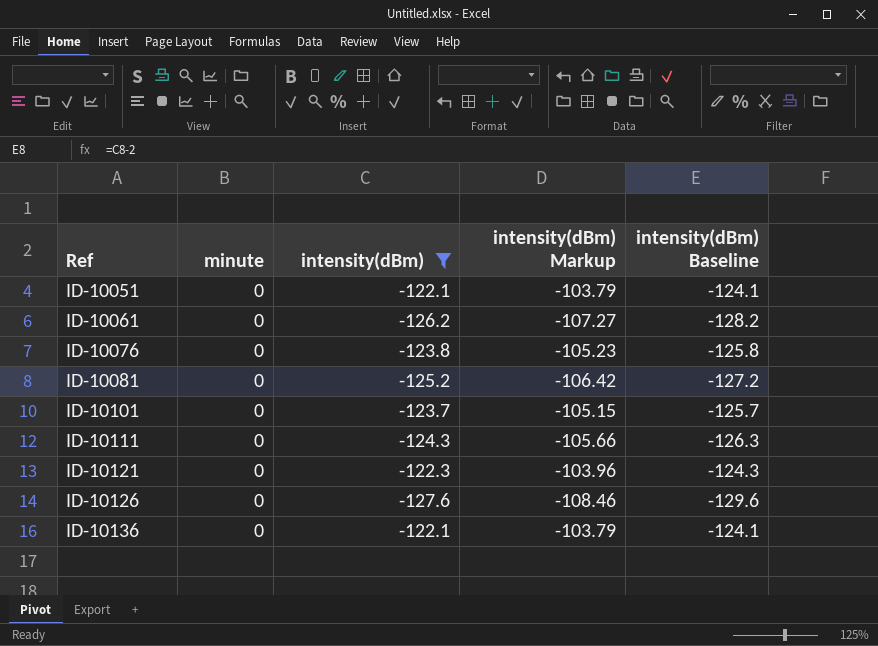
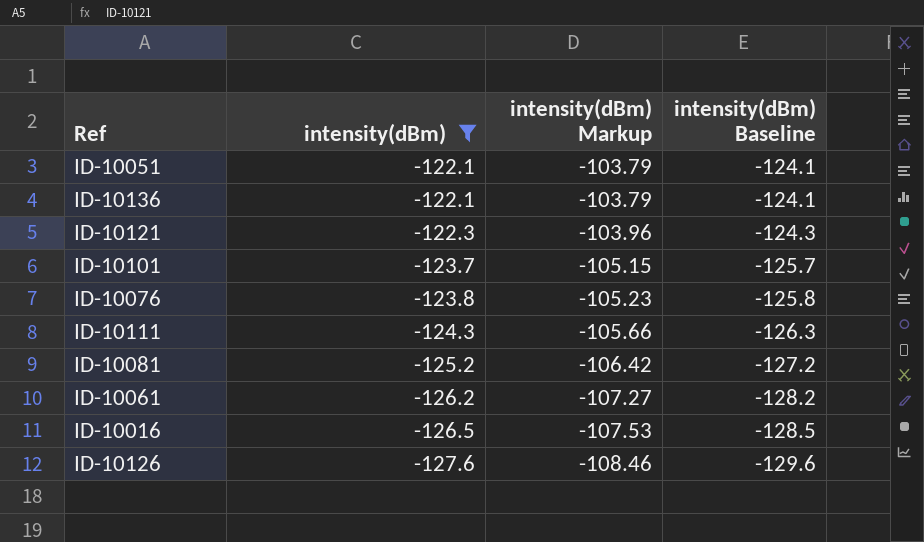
row order: Ref ascending -> intensity(dBm) descending
column minute | position: 2 -> none
row ID-10016: none -> -126.5 | -107.53 | -128.5

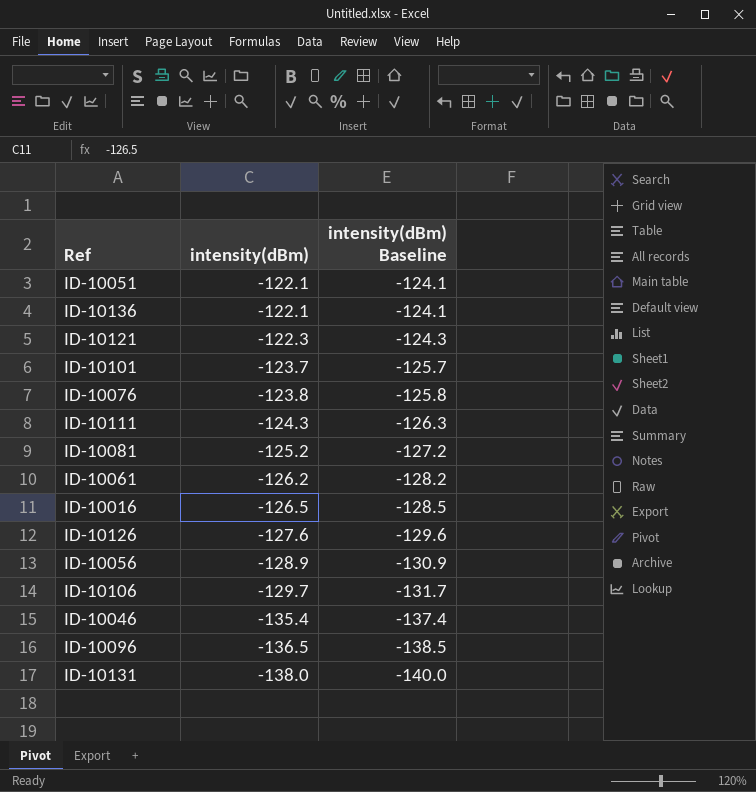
filter: intensity(dBm) >= -127.6 -> none
column intensity(dBm) Markup | formula: [intensity(dBm)] * 0.85 -> none

